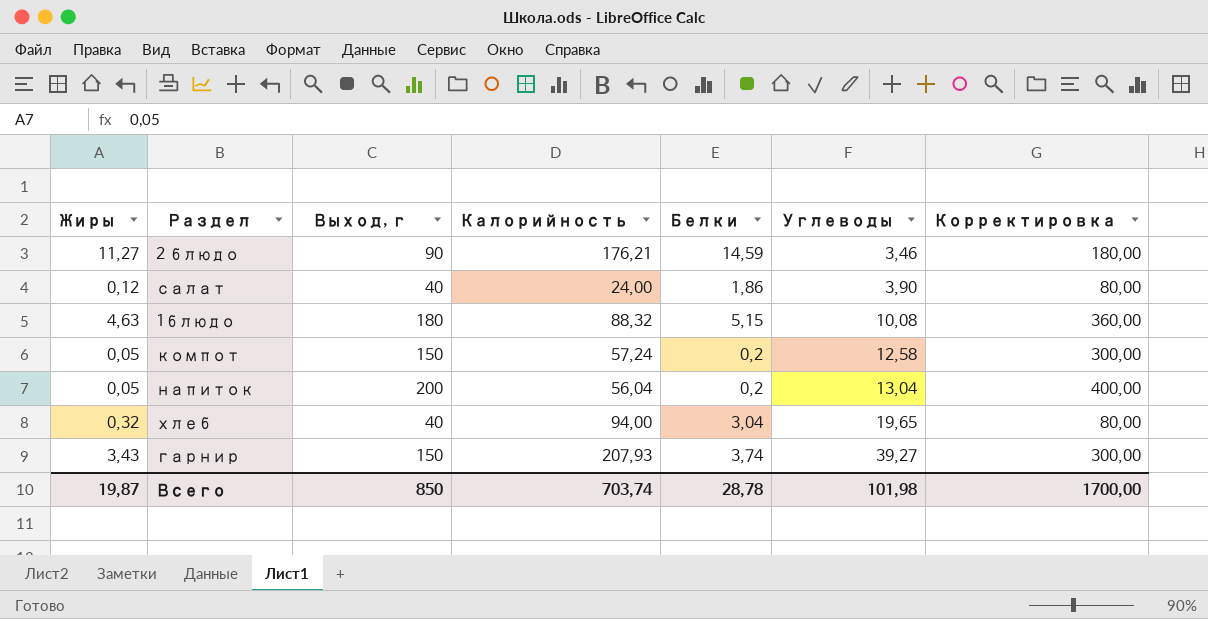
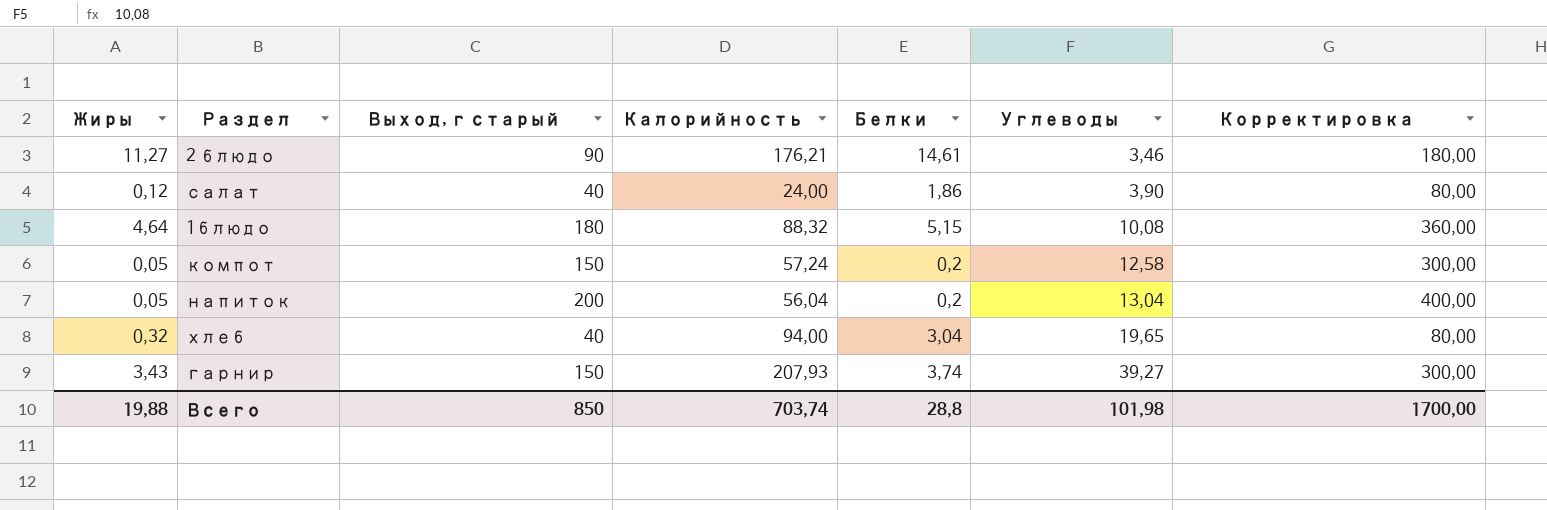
column name: Выход, г -> Выход, г старый
2 блюдо | Белки: 14,59 -> 14,61
1блюдо | Жиры: 4,63 -> 4,64
Всего | Жиры: 19,87 -> 19,88
Всего | Белки: 28,78 -> 28,8

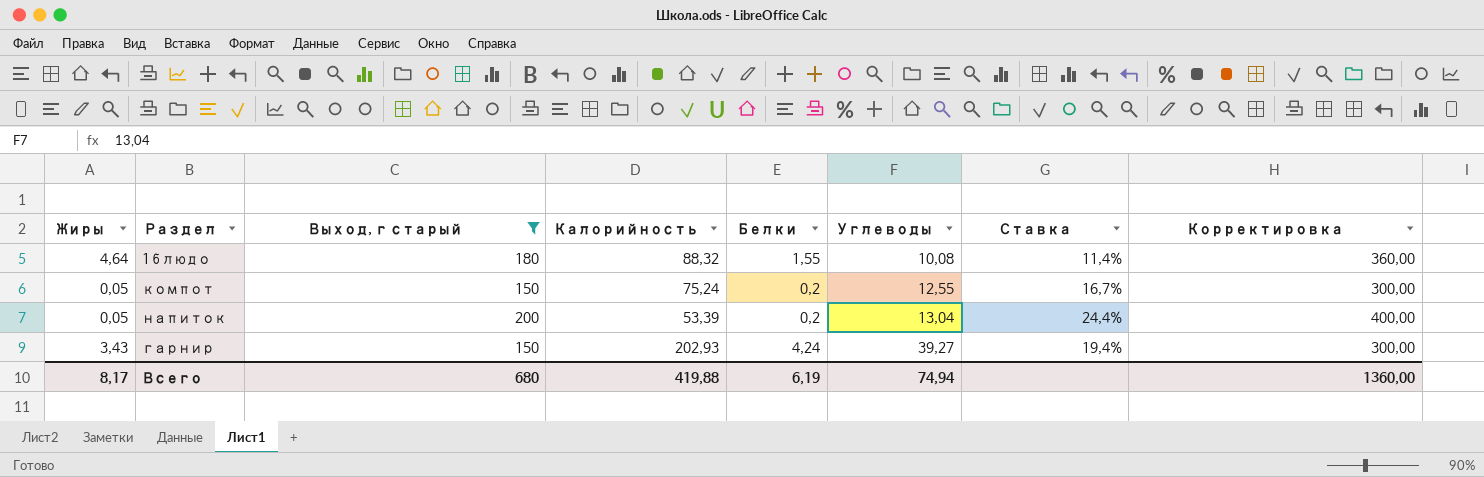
filter: none -> Выход, г старый >= 150
column Ставка | formula: none -> [Углеводы] / [Калорийность]
1блюдо | Белки: 5,15 -> 1,55
компот | Калорийность: 57,24 -> 75,24
компот | Углеводы: 12,58 -> 12,55
напиток | Калорийность: 56,04 -> 53,39
гарнир | Калорийность: 207,93 -> 202,93
гарнир | Белки: 3,74 -> 4,24
Всего | Жиры: 19,88 -> 8,17
Всего | Выход, г старый: 850 -> 680
Всего | Калорийность: 703,74 -> 419,88
Всего | Белки: 28,8 -> 6,19
Всего | Углеводы: 101,98 -> 74,94
Всего | Корректировка: 1700,00 -> 1360,00

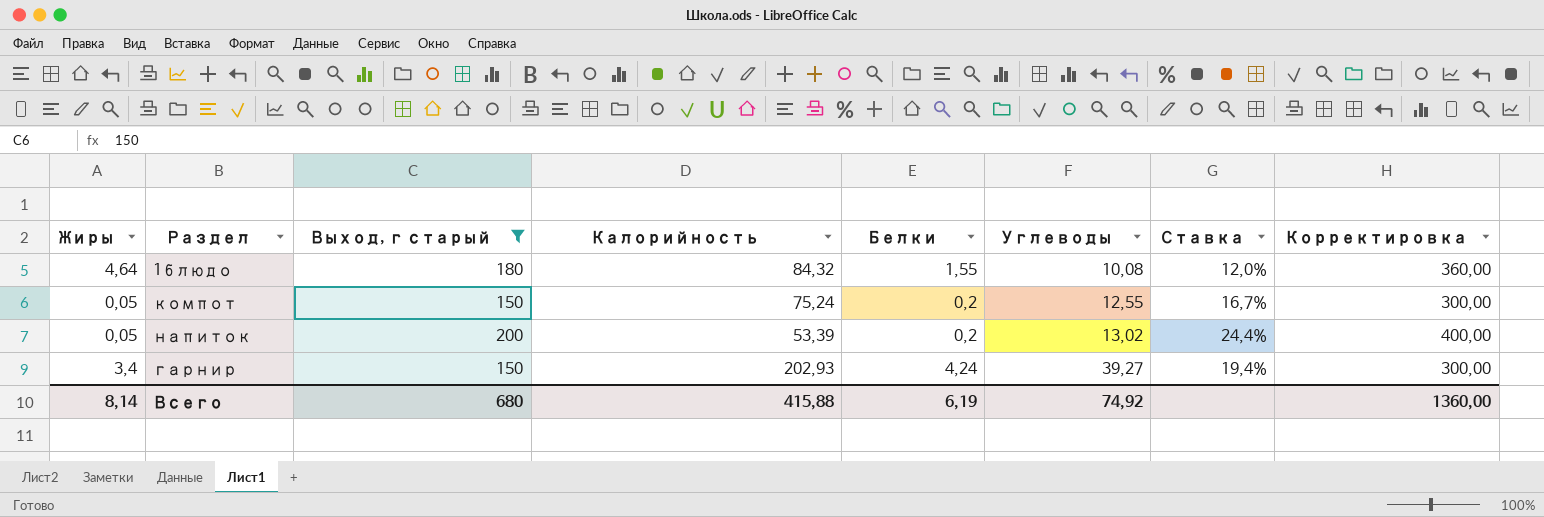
1блюдо | Калорийность: 88,32 -> 84,32
1блюдо | Ставка: 11,4% -> 12,0%
напиток | Углеводы: 13,04 -> 13,02
гарнир | Жиры: 3,43 -> 3,4
Всего | Жиры: 8,17 -> 8,14
Всего | Калорийность: 419,88 -> 415,88
Всего | Углеводы: 74,94 -> 74,92

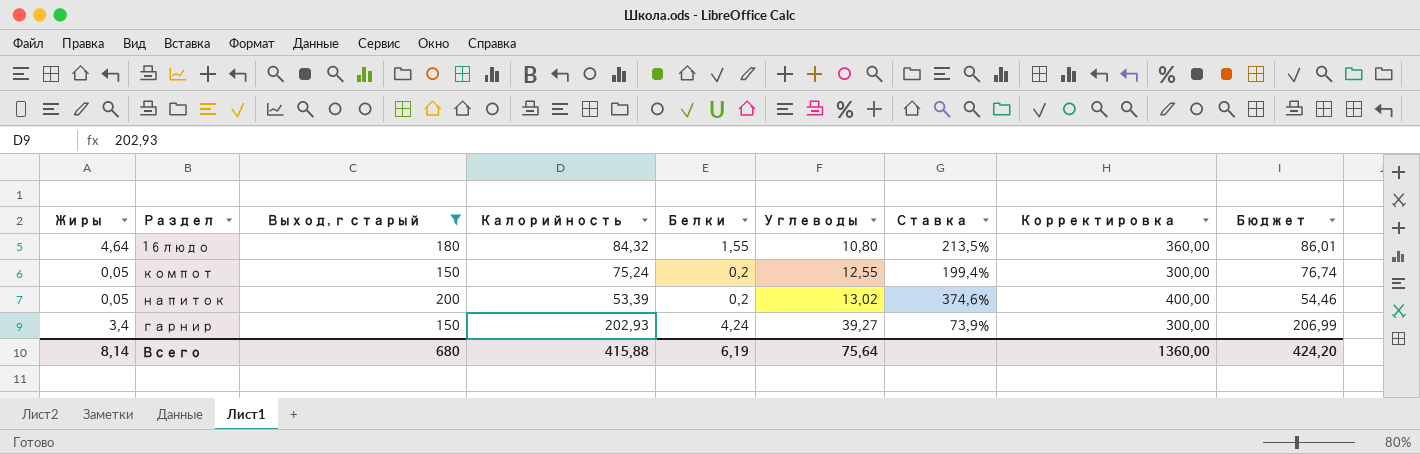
column Ставка | formula: [Углеводы] / [Калорийность] -> [Выход, г старый] / [Калорийность]
column Бюджет | formula: none -> [Калорийность] * 1,02
1блюдо | Углеводы: 10,08 -> 10,80
Всего | Углеводы: 74,92 -> 75,64

